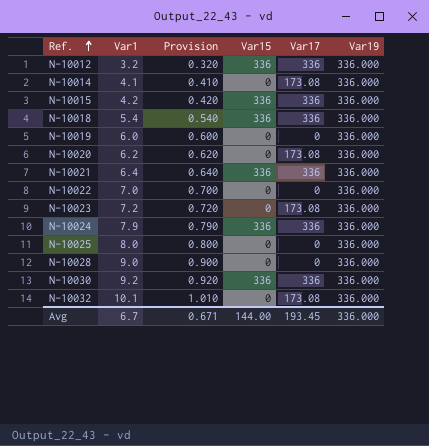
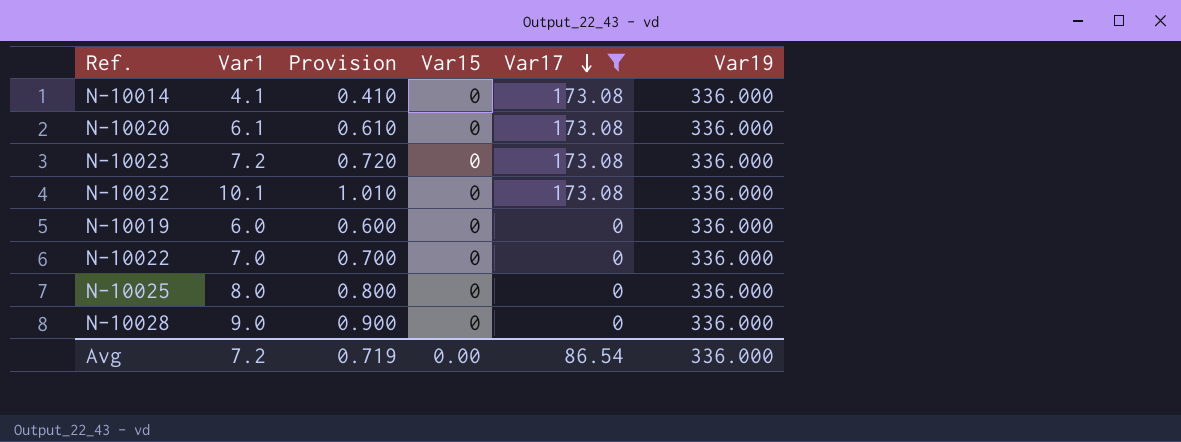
filter: none -> Var17 != 336
row order: Ref. ascending -> Var17 descending
N-10020 | Var1: 6.2 -> 6.1
N-10020 | Provision: 0.620 -> 0.610
Avg | Var1: 6.7 -> 7.2
Avg | Provision: 0.671 -> 0.719
Avg | Var15: 144.00 -> 0.00
Avg | Var17: 193.45 -> 86.54

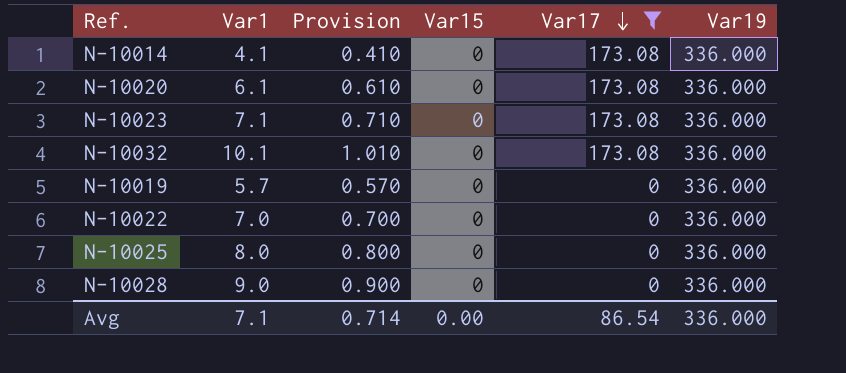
N-10023 | Var1: 7.2 -> 7.1
N-10023 | Provision: 0.720 -> 0.710
N-10019 | Var1: 6.0 -> 5.7
N-10019 | Provision: 0.600 -> 0.570
Avg | Var1: 7.2 -> 7.1
Avg | Provision: 0.719 -> 0.714

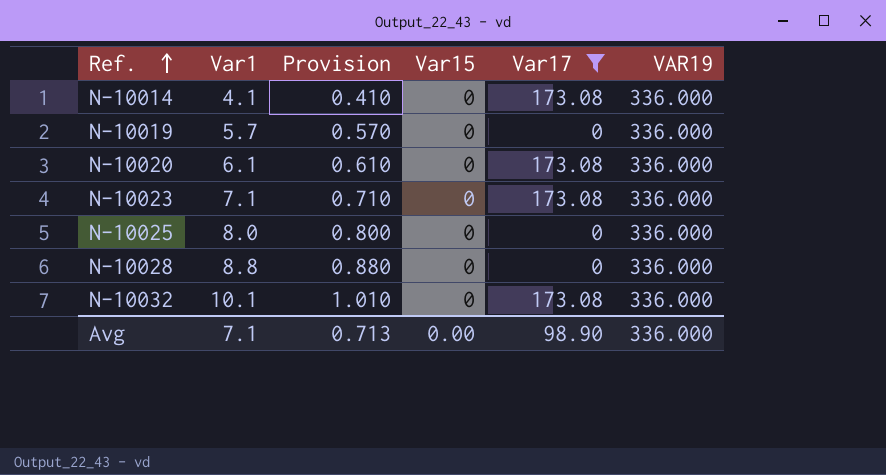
row order: Var17 descending -> Ref. ascending
column name: Var19 -> VAR19
row N-10022: 7.0 | 0.700 | 0 | 0 | 336.000 -> none
N-10028 | Var1: 9.0 -> 8.8
N-10028 | Provision: 0.900 -> 0.880
Avg | Provision: 0.714 -> 0.713
Avg | Var17: 86.54 -> 98.90

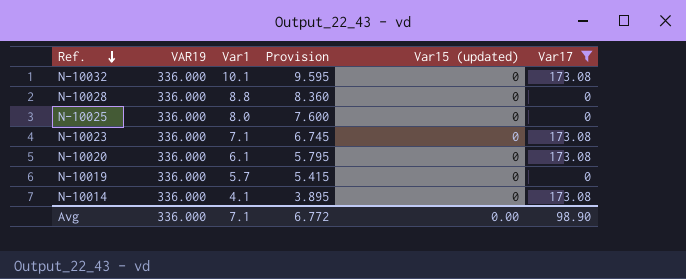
row order: Ref. ascending -> Ref. descending
column VAR19 | position: 6 -> 2
column Provision | formula: [Var1] * 0.1 -> [Var1] * 0.95
column name: Var15 -> Var15 (updated)
Avg | Provision: 0.713 -> 6.772

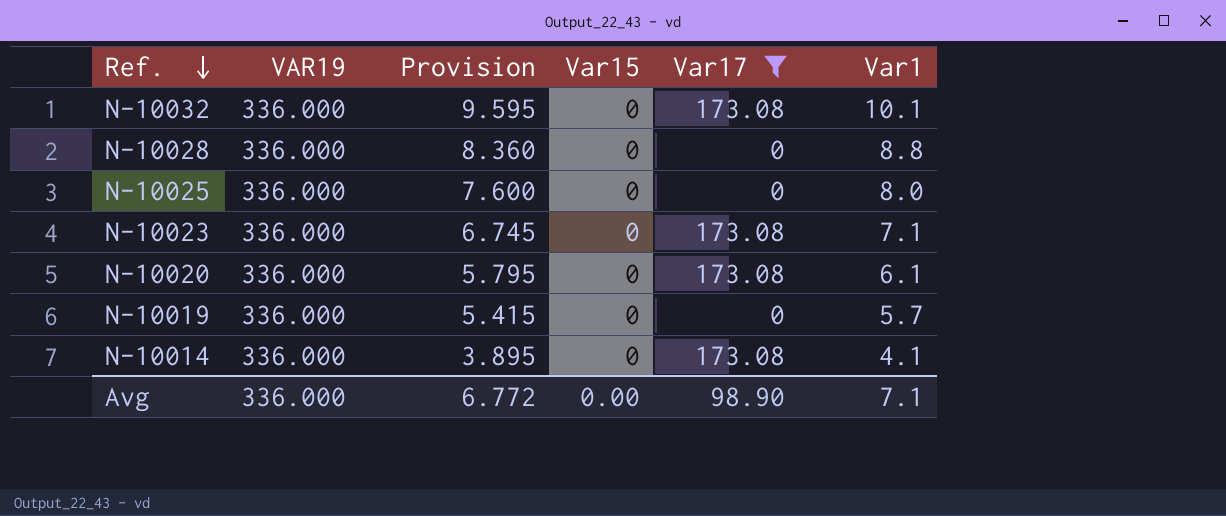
column name: Var15 (updated) -> Var15
column Var1 | position: 3 -> 6

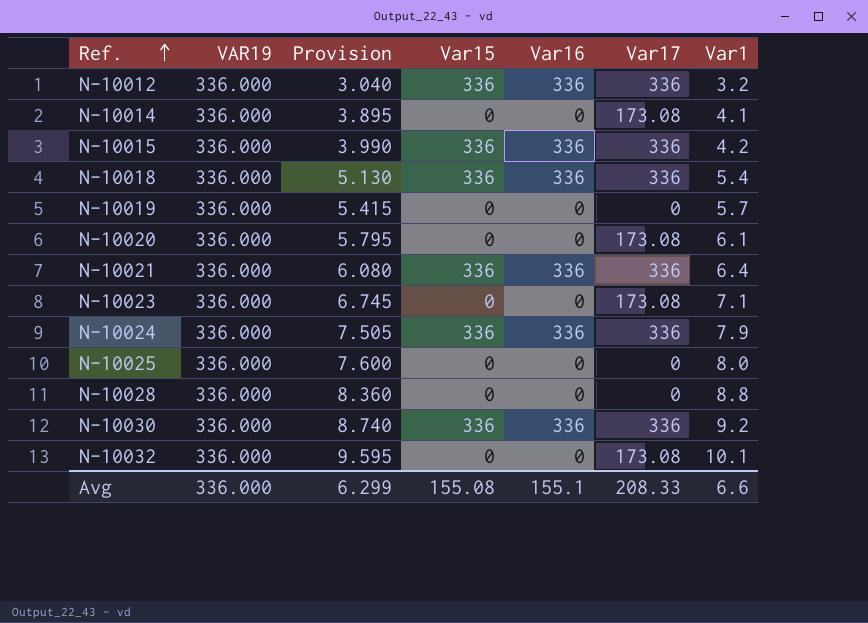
filter: Var17 != 336 -> none
row order: Ref. descending -> Ref. ascending
column Var16 | position: none -> 5
Avg | Provision: 6.772 -> 6.299
Avg | Var15: 0.00 -> 155.08
Avg | Var17: 98.90 -> 208.33
Avg | Var1: 7.1 -> 6.6

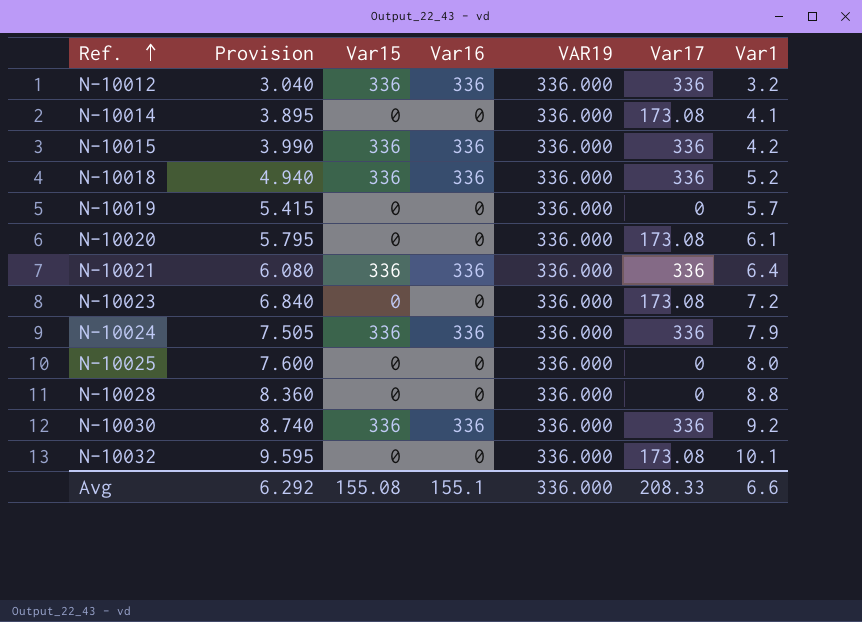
column VAR19 | position: 2 -> 5
N-10018 | Provision: 5.130 -> 4.940
N-10018 | Var1: 5.4 -> 5.2
N-10023 | Provision: 6.745 -> 6.840
N-10023 | Var1: 7.1 -> 7.2
Avg | Provision: 6.299 -> 6.292

